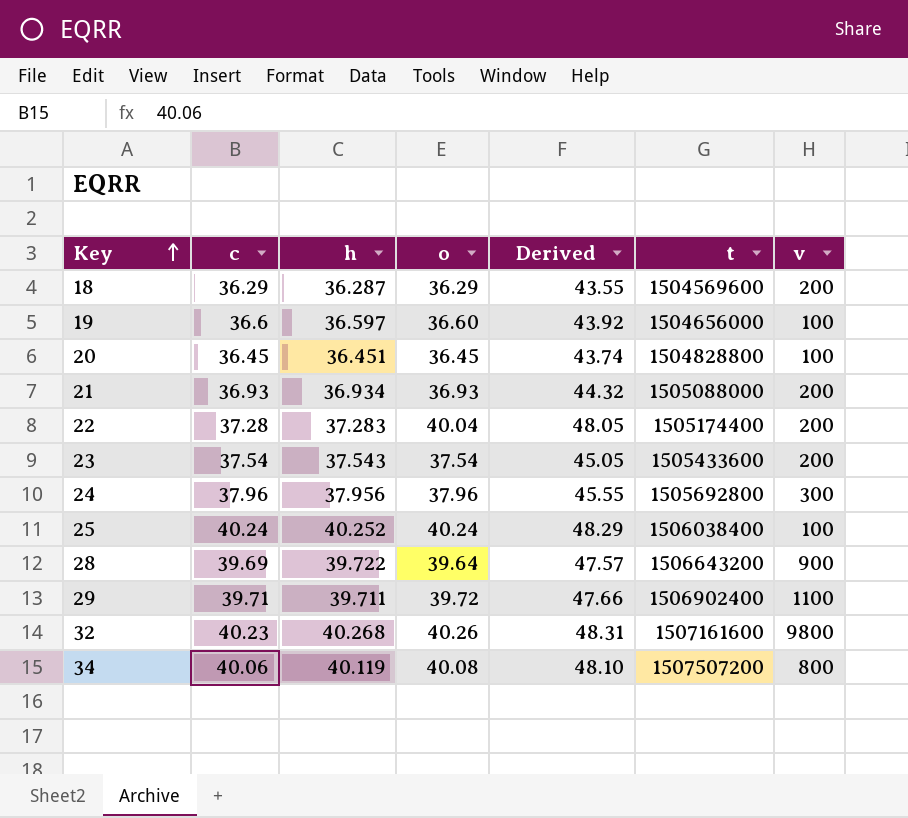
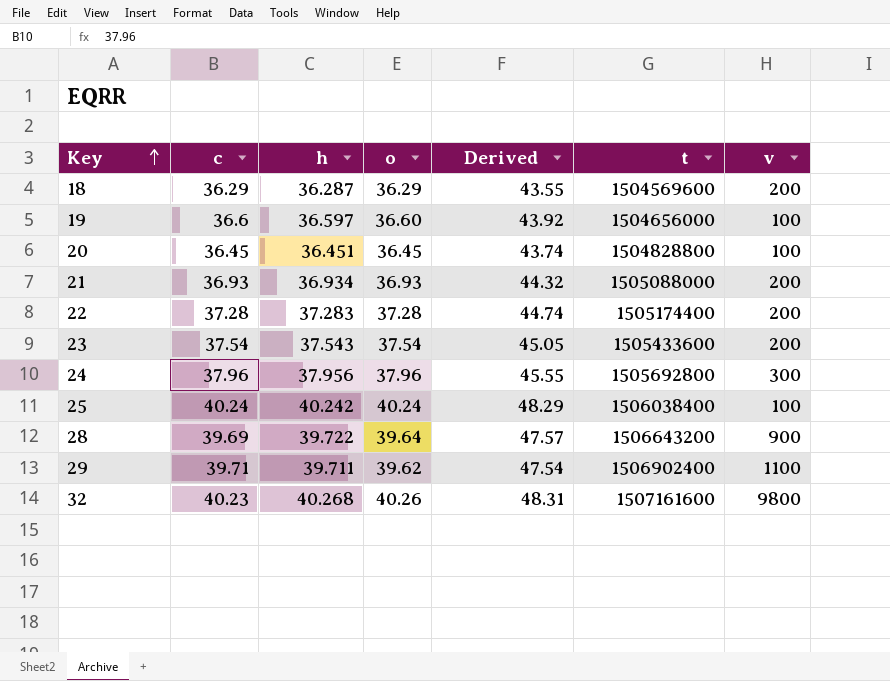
row 34: 40.06 | 40.119 | 40.08 | 48.10 | 1507507200 | 800 -> none
22 | o: 40.04 -> 37.28
22 | Derived: 48.05 -> 44.74
25 | h: 40.252 -> 40.242
29 | o: 39.72 -> 39.62
29 | Derived: 47.66 -> 47.54

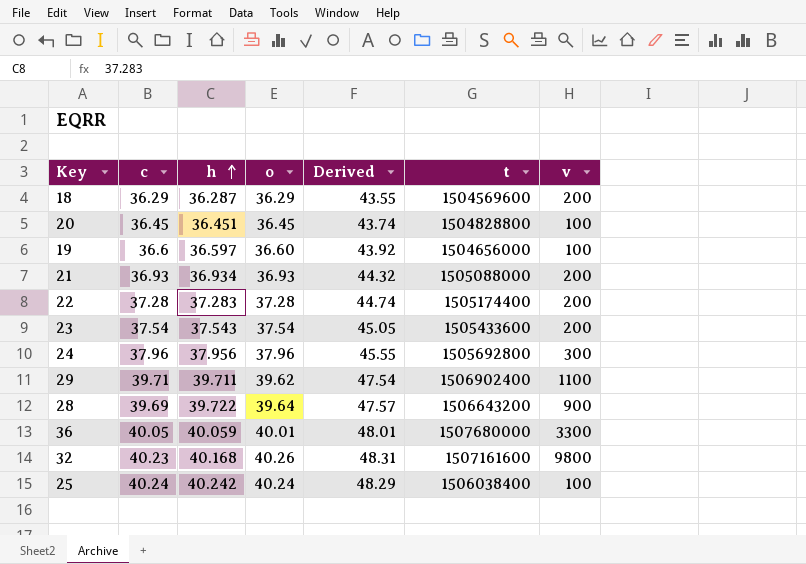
row order: Key ascending -> h ascending
row 36: none -> 40.05 | 40.059 | 40.01 | 48.01 | 1507680000 | 3300
32 | h: 40.268 -> 40.168

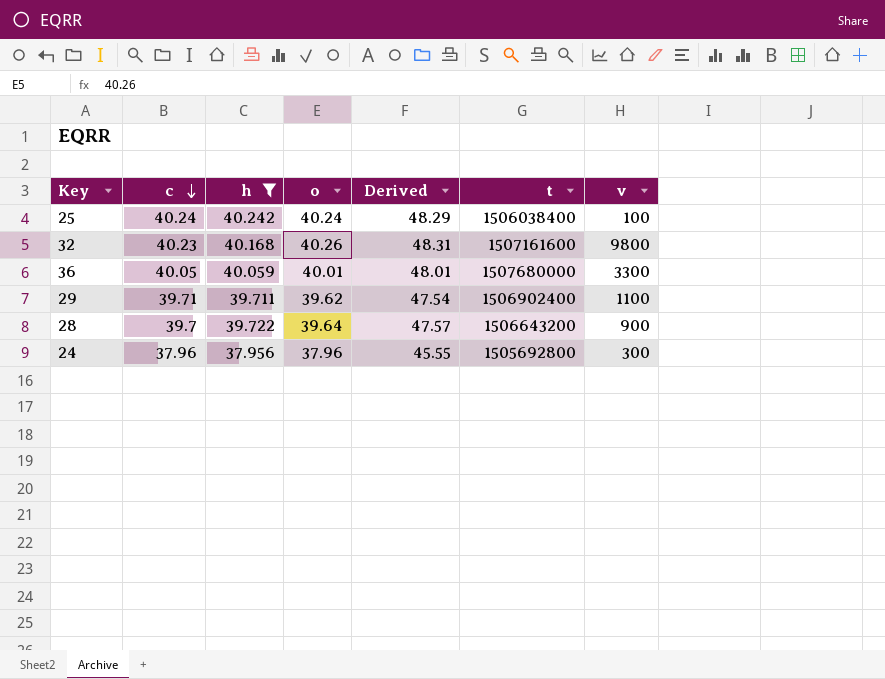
filter: none -> h >= 37.956
row order: h ascending -> c descending
28 | c: 39.69 -> 39.7

